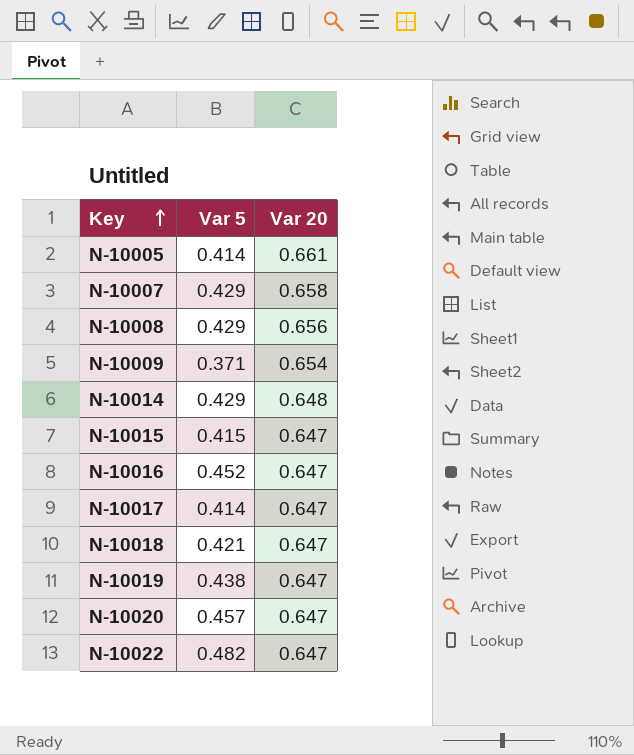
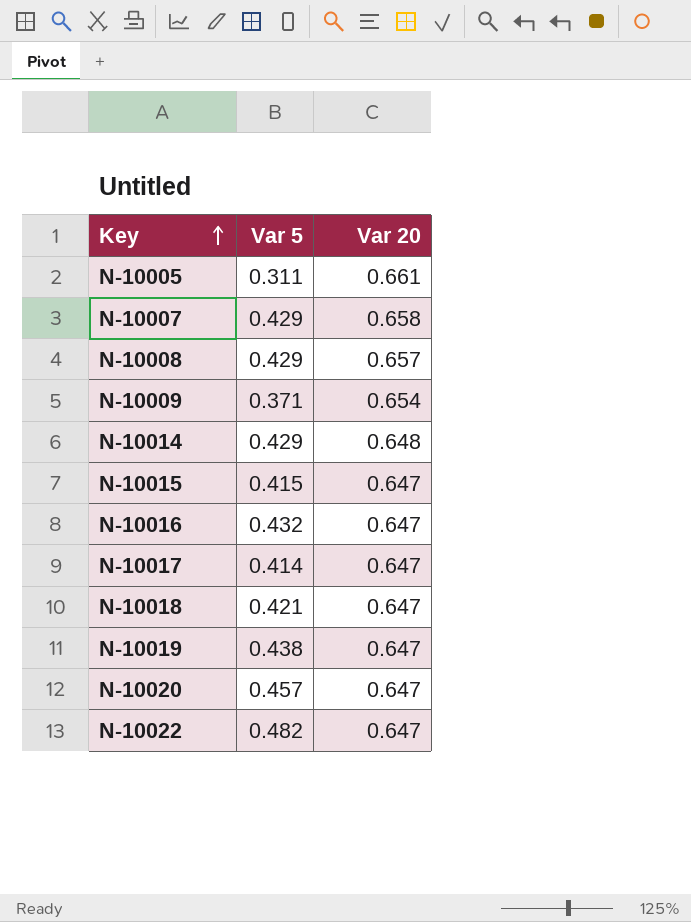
N-10005 | Var 5: 0.414 -> 0.311
N-10008 | Var 20: 0.656 -> 0.657
N-10016 | Var 5: 0.452 -> 0.432

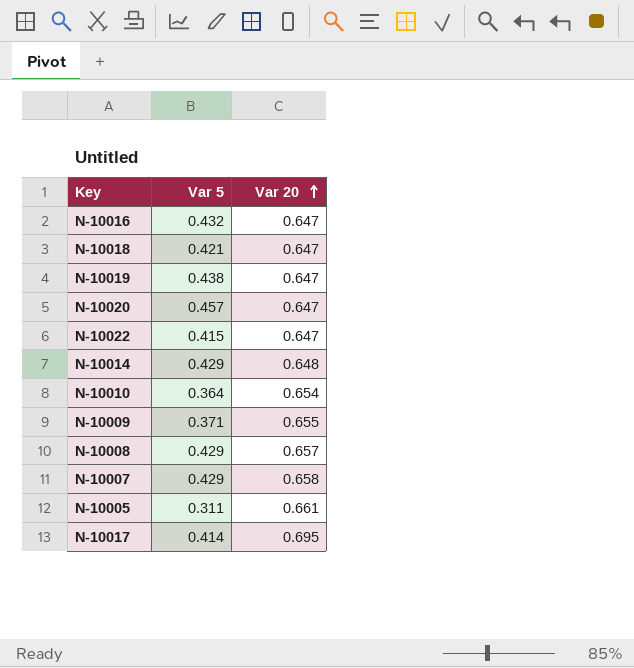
row order: Key ascending -> Var 20 ascending
row N-10015: 0.415 | 0.647 -> none
N-10022 | Var 5: 0.482 -> 0.415
row N-10010: none -> 0.364 | 0.654
N-10009 | Var 20: 0.654 -> 0.655
N-10017 | Var 20: 0.647 -> 0.695

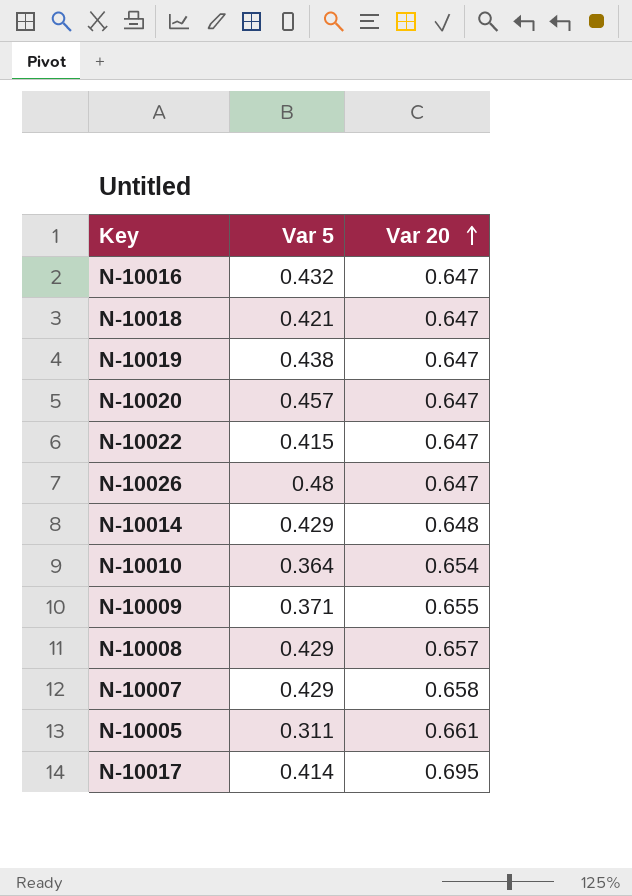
row N-10026: none -> 0.48 | 0.647

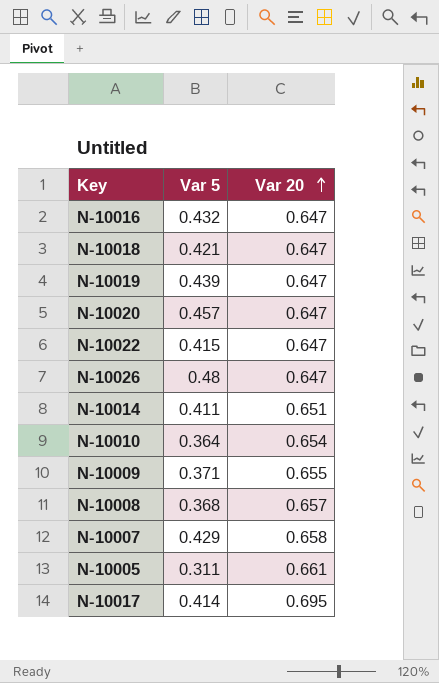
N-10019 | Var 5: 0.438 -> 0.439
N-10014 | Var 5: 0.429 -> 0.411
N-10014 | Var 20: 0.648 -> 0.651
N-10008 | Var 5: 0.429 -> 0.368

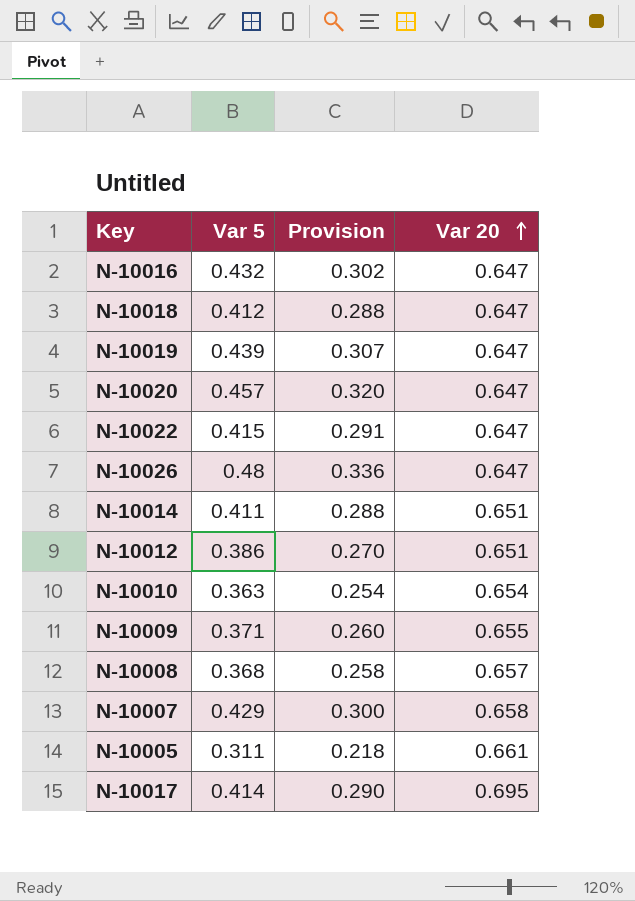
column Provision | formula: none -> [Var 5] * 0.7
N-10018 | Var 5: 0.421 -> 0.412
row N-10012: none -> 0.386 | 0.270 | 0.651
N-10010 | Var 5: 0.364 -> 0.363

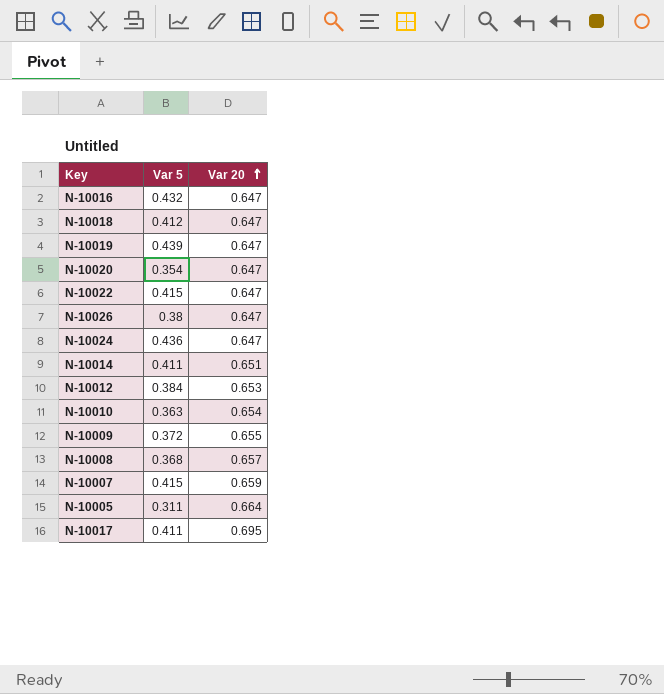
column Provision | formula: [Var 5] * 0.7 -> none
N-10020 | Var 5: 0.457 -> 0.354
N-10026 | Var 5: 0.48 -> 0.38
row N-10024: none -> 0.436 | 0.647
N-10012 | Var 5: 0.386 -> 0.384
N-10012 | Var 20: 0.651 -> 0.653
N-10009 | Var 5: 0.371 -> 0.372
N-10007 | Var 5: 0.429 -> 0.415
N-10007 | Var 20: 0.658 -> 0.659
N-10005 | Var 20: 0.661 -> 0.664
N-10017 | Var 5: 0.414 -> 0.411

